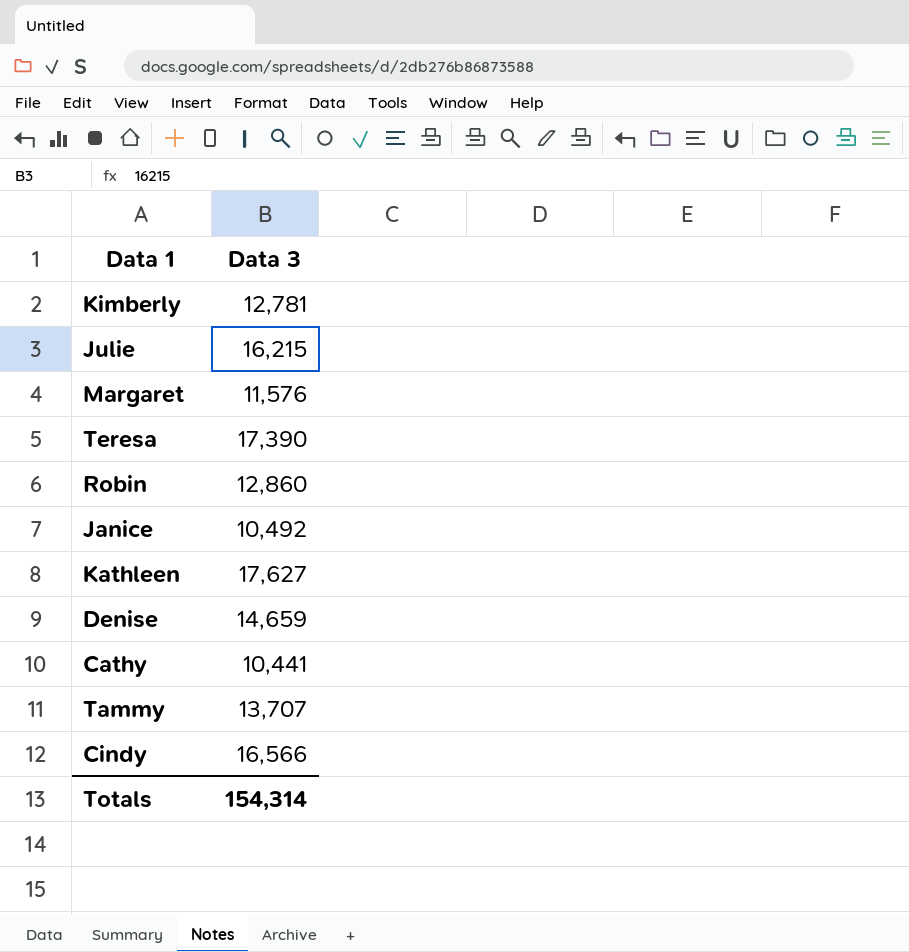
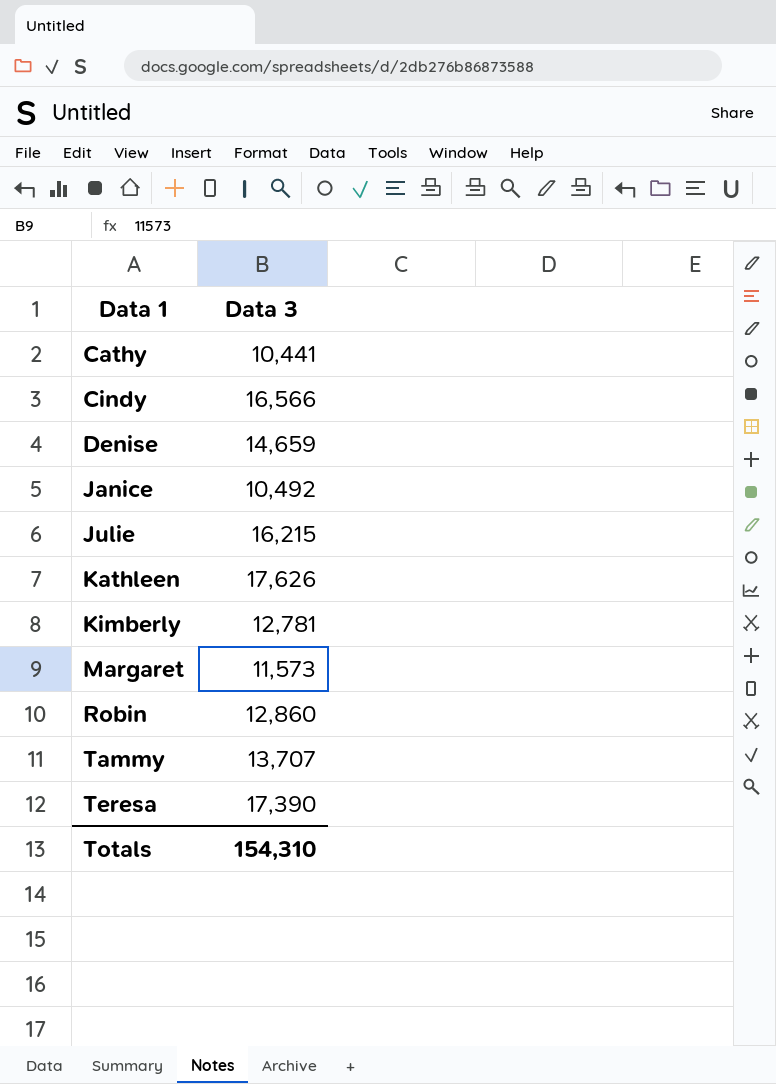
row order: none -> Data 1 ascending
Kathleen | Data 3: 17,627 -> 17,626
Margaret | Data 3: 11,576 -> 11,573
Totals | Data 3: 154,314 -> 154,310

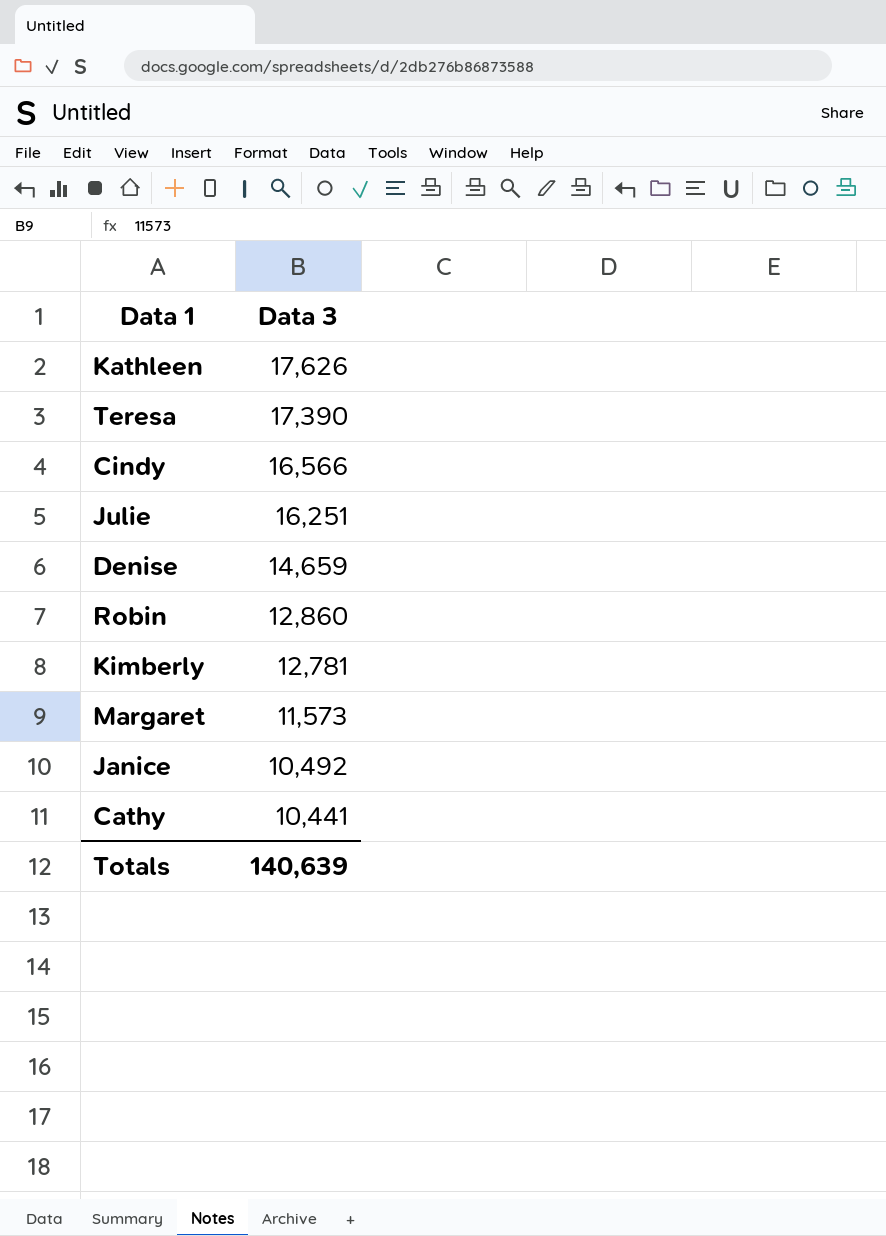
row order: Data 1 ascending -> Data 3 descending
row Tammy: 13,707 -> none
Julie | Data 3: 16,215 -> 16,251
Totals | Data 3: 154,310 -> 140,639

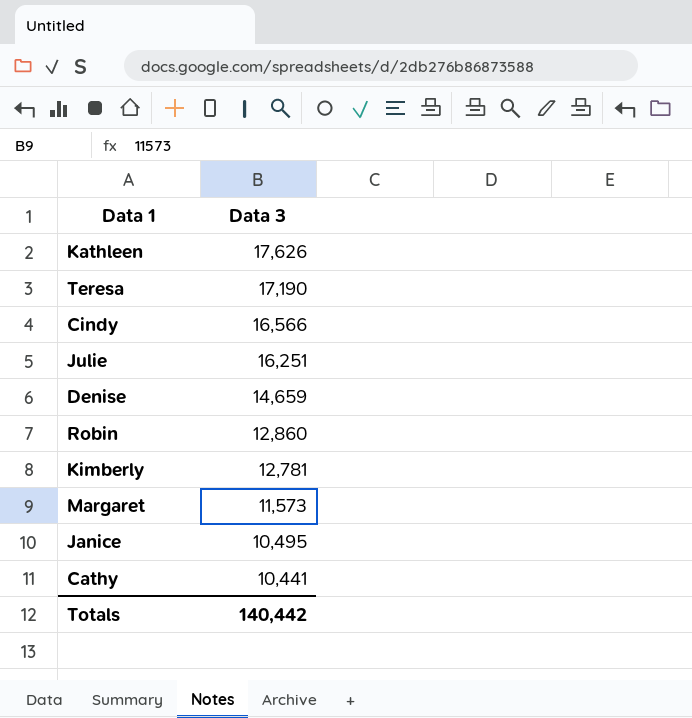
Teresa | Data 3: 17,390 -> 17,190
Janice | Data 3: 10,492 -> 10,495
Totals | Data 3: 140,639 -> 140,442

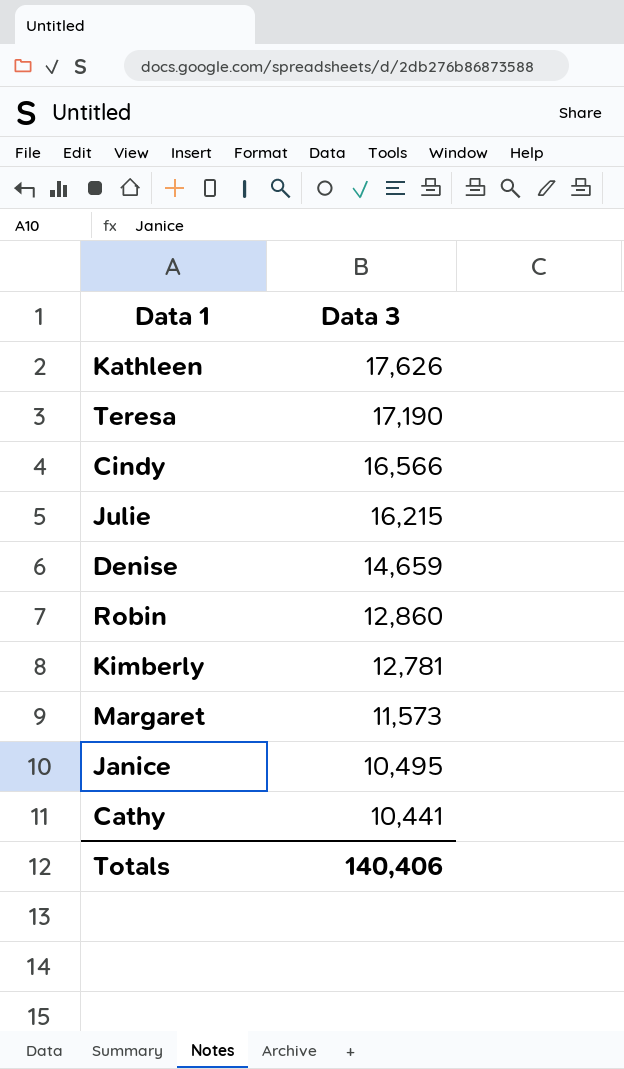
Julie | Data 3: 16,251 -> 16,215
Totals | Data 3: 140,442 -> 140,406

